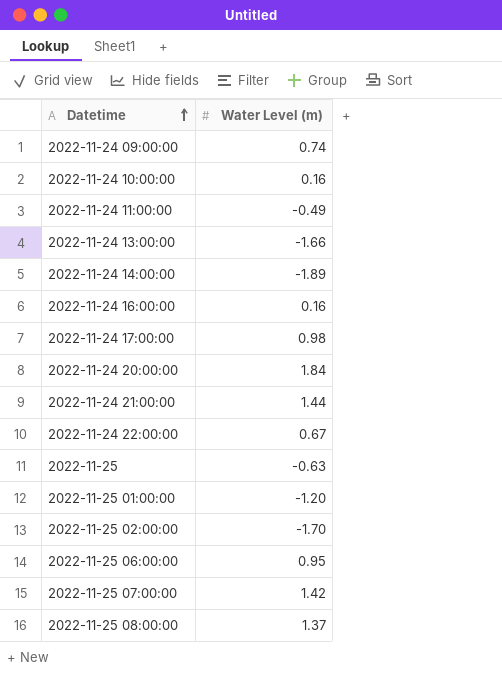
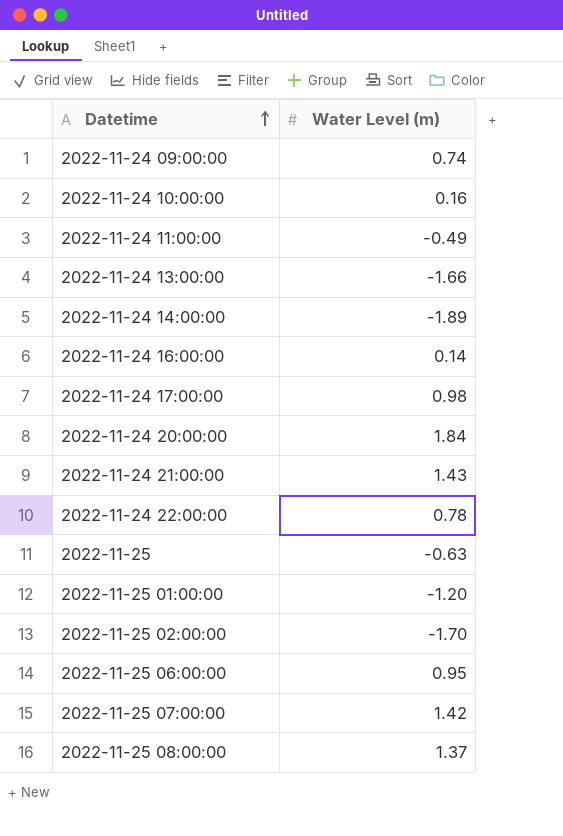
2022-11-24 16:00:00 | Water Level (m): 0.16 -> 0.14
2022-11-24 21:00:00 | Water Level (m): 1.44 -> 1.43
2022-11-24 22:00:00 | Water Level (m): 0.67 -> 0.78

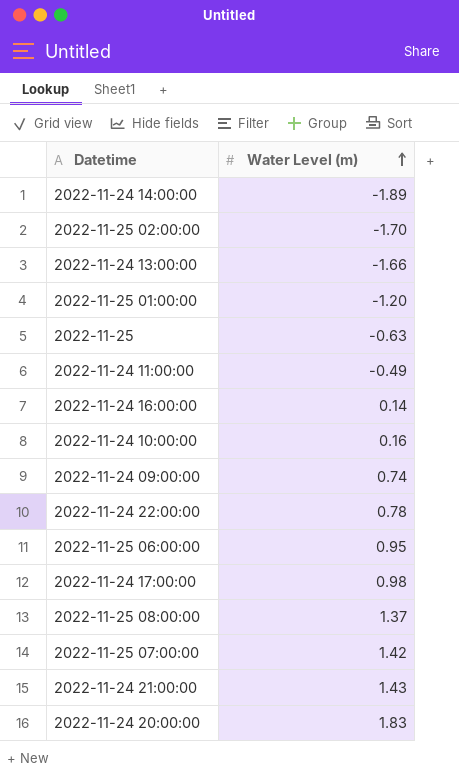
row order: Datetime ascending -> Water Level (m) ascending
2022-11-24 20:00:00 | Water Level (m): 1.84 -> 1.83

